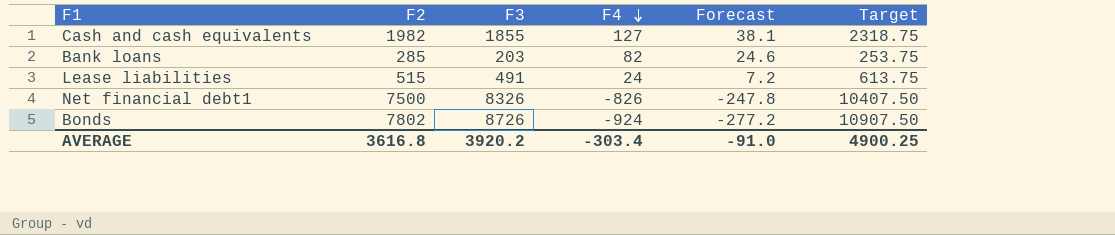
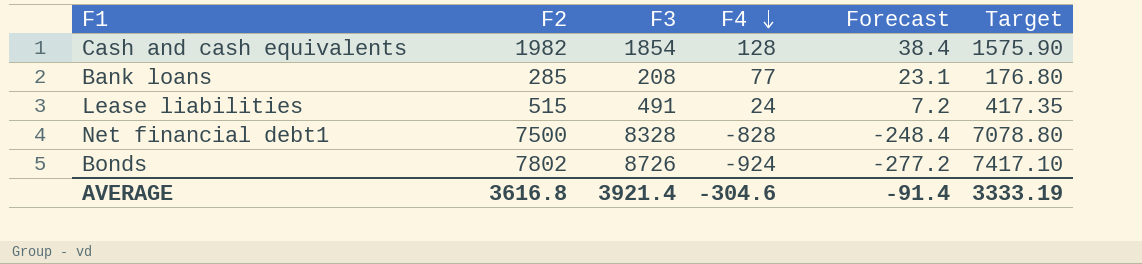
column Target | formula: [F3] * 1.25 -> [F3] * 0.85
Cash and cash equivalents | F3: 1855 -> 1854
Cash and cash equivalents | F4: 127 -> 128
Cash and cash equivalents | Forecast: 38.1 -> 38.4
Bank loans | F3: 203 -> 208
Bank loans | F4: 82 -> 77
Bank loans | Forecast: 24.6 -> 23.1
Net financial debt1 | F3: 8326 -> 8328
Net financial debt1 | F4: -826 -> -828
Net financial debt1 | Forecast: -247.8 -> -248.4
AVERAGE | F3: 3920.2 -> 3921.4
AVERAGE | F4: -303.4 -> -304.6
AVERAGE | Forecast: -91.0 -> -91.4
AVERAGE | Target: 4900.25 -> 3333.19

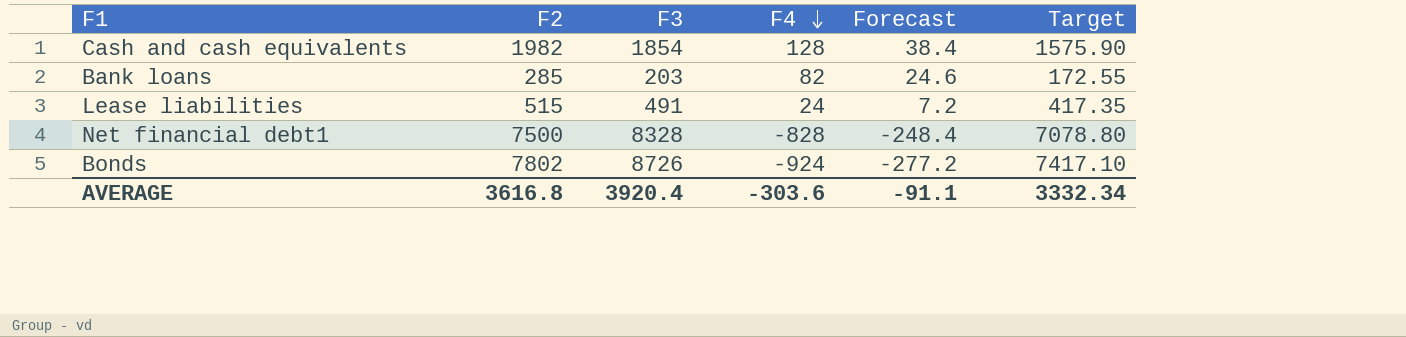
Bank loans | F3: 208 -> 203
Bank loans | F4: 77 -> 82
Bank loans | Forecast: 23.1 -> 24.6
Bank loans | Target: 176.80 -> 172.55
AVERAGE | F3: 3921.4 -> 3920.4
AVERAGE | F4: -304.6 -> -303.6
AVERAGE | Forecast: -91.4 -> -91.1
AVERAGE | Target: 3333.19 -> 3332.34

